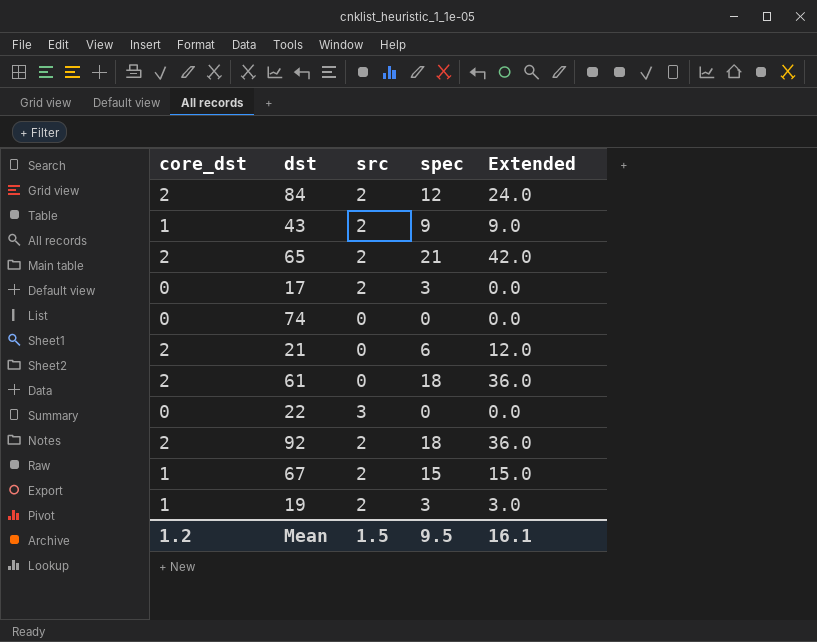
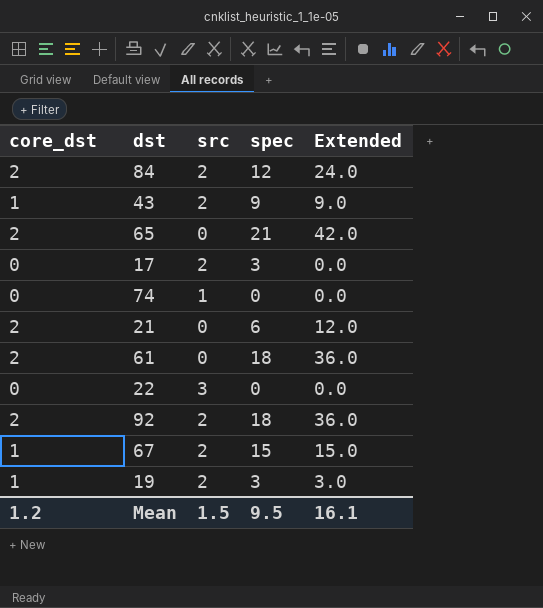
65 | src: 2 -> 0
74 | src: 0 -> 1

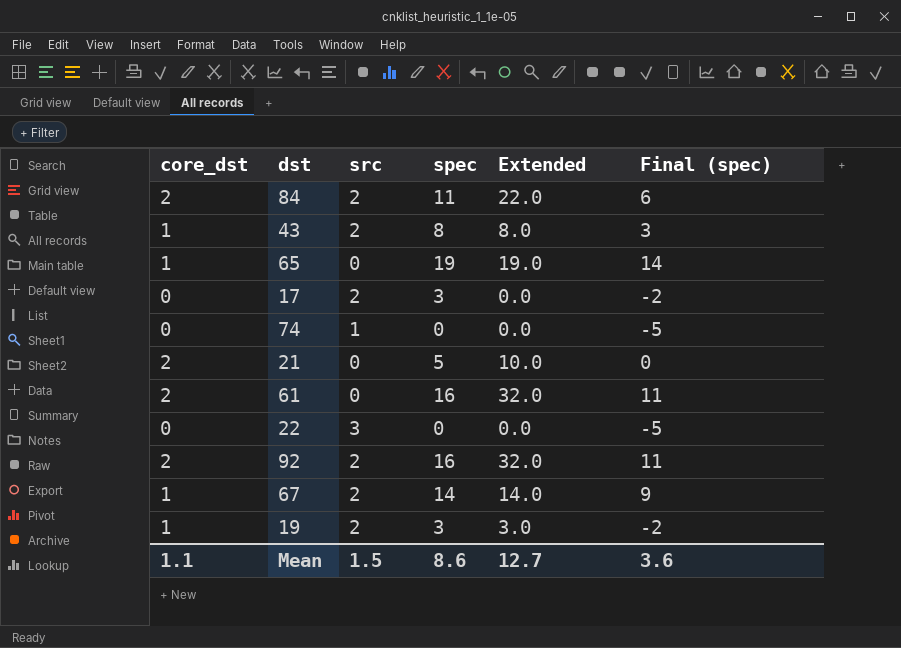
column Final (spec) | formula: none -> [spec] - 5
84 | spec: 12 -> 11
84 | Extended: 24.0 -> 22.0
43 | spec: 9 -> 8
43 | Extended: 9.0 -> 8.0
65 | core_dst: 2 -> 1
65 | spec: 21 -> 19
65 | Extended: 42.0 -> 19.0
21 | spec: 6 -> 5
21 | Extended: 12.0 -> 10.0
61 | spec: 18 -> 16
61 | Extended: 36.0 -> 32.0
92 | spec: 18 -> 16
92 | Extended: 36.0 -> 32.0
67 | spec: 15 -> 14
67 | Extended: 15.0 -> 14.0
Mean | core_dst: 1.2 -> 1.1
Mean | spec: 9.5 -> 8.6
Mean | Extended: 16.1 -> 12.7

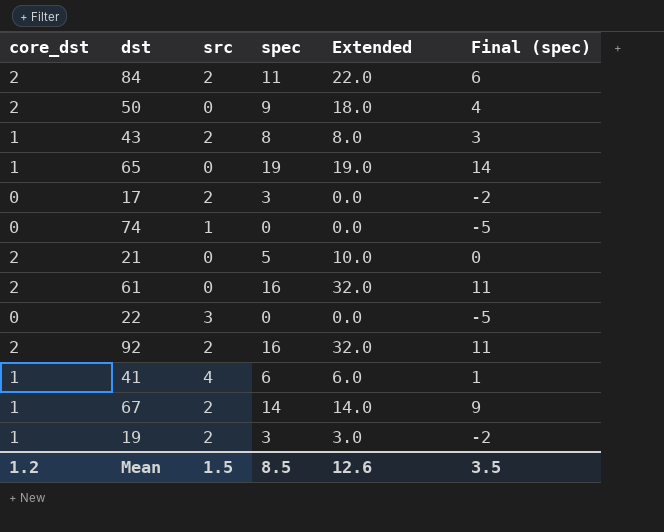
row 50: none -> 2 | 0 | 9 | 18.0 | 4
row 41: none -> 1 | 4 | 6 | 6.0 | 1
Mean | core_dst: 1.1 -> 1.2
Mean | spec: 8.6 -> 8.5
Mean | Extended: 12.7 -> 12.6
Mean | Final (spec): 3.6 -> 3.5

